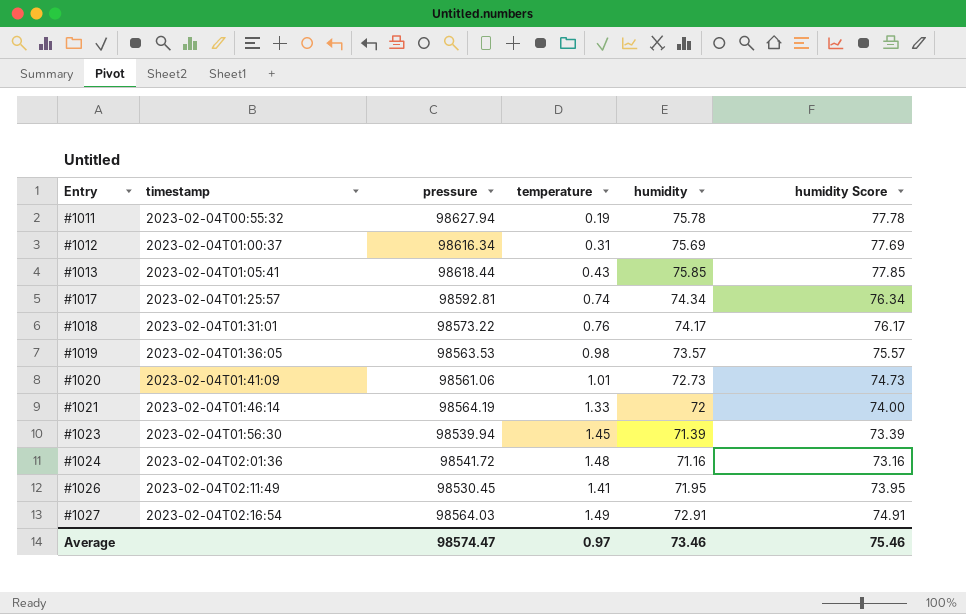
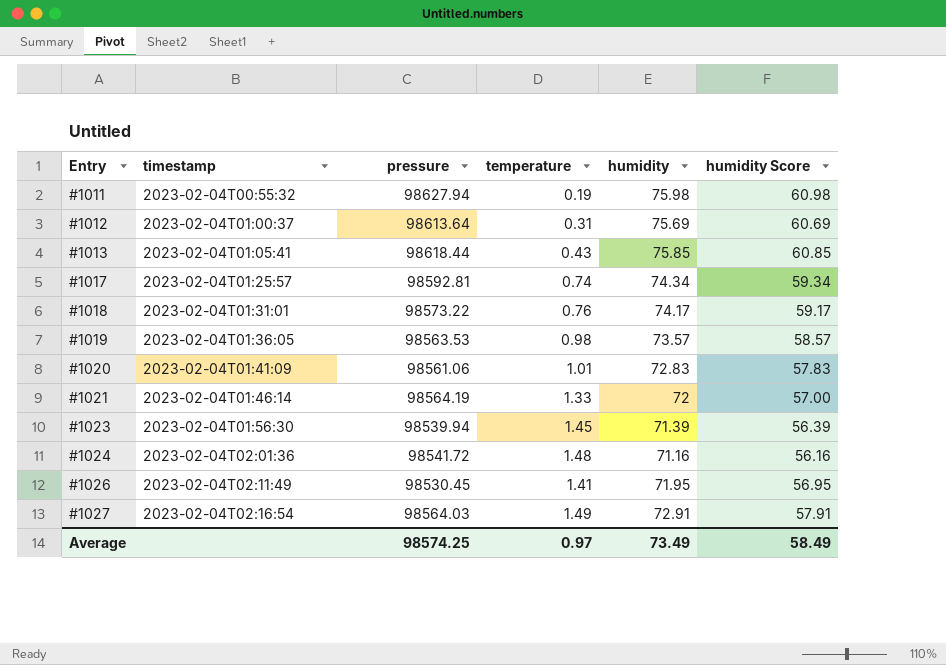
column humidity Score | formula: [humidity] + 2 -> [humidity] - 15
#1011 | humidity: 75.78 -> 75.98
#1012 | pressure: 98616.34 -> 98613.64
#1020 | humidity: 72.73 -> 72.83
Average | pressure: 98574.47 -> 98574.25
Average | humidity: 73.46 -> 73.49
Average | humidity Score: 75.46 -> 58.49

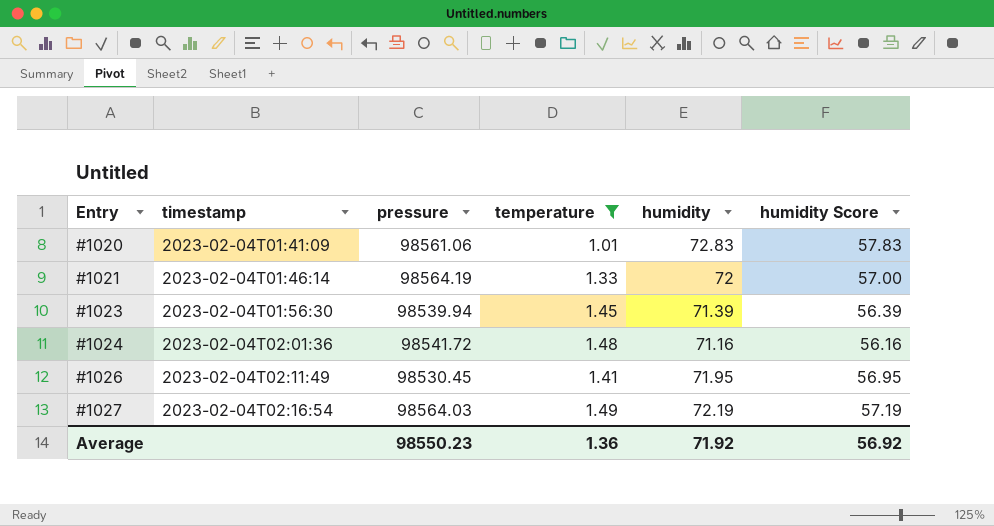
filter: none -> temperature >= 1.01
#1027 | humidity: 72.91 -> 72.19
#1027 | humidity Score: 57.91 -> 57.19
Average | pressure: 98574.25 -> 98550.23
Average | temperature: 0.97 -> 1.36
Average | humidity: 73.49 -> 71.92
Average | humidity Score: 58.49 -> 56.92

